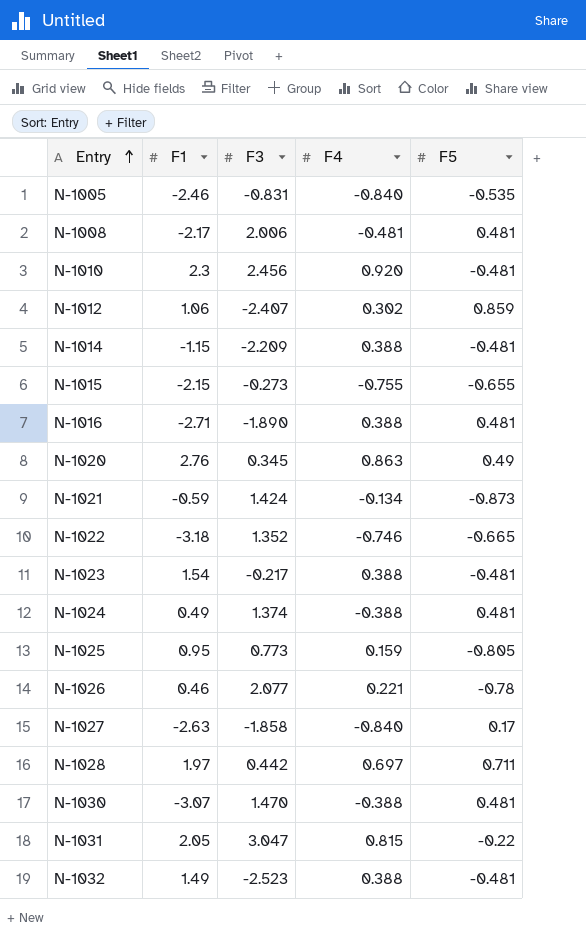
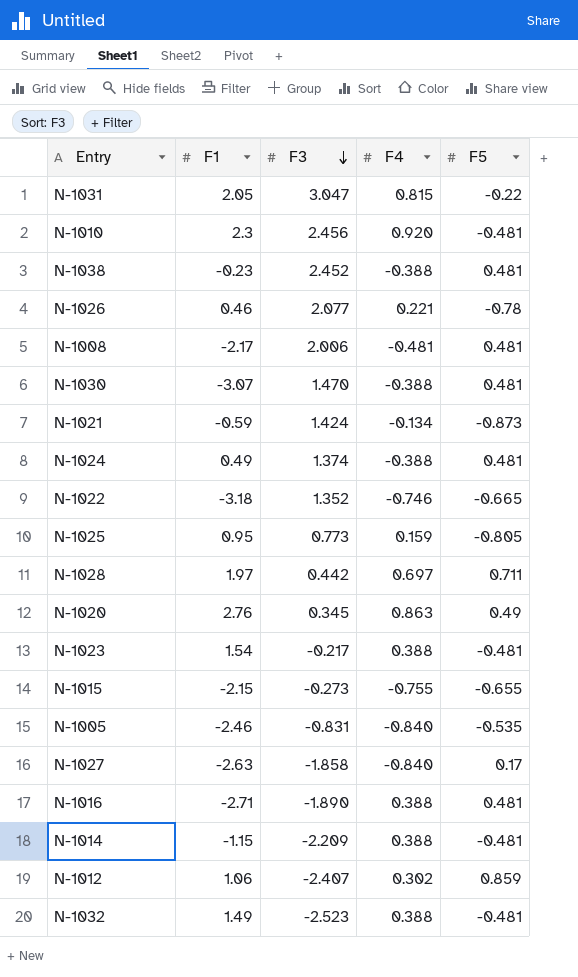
row order: Entry ascending -> F3 descending
row N-1038: none -> -0.23 | 2.452 | -0.388 | 0.481

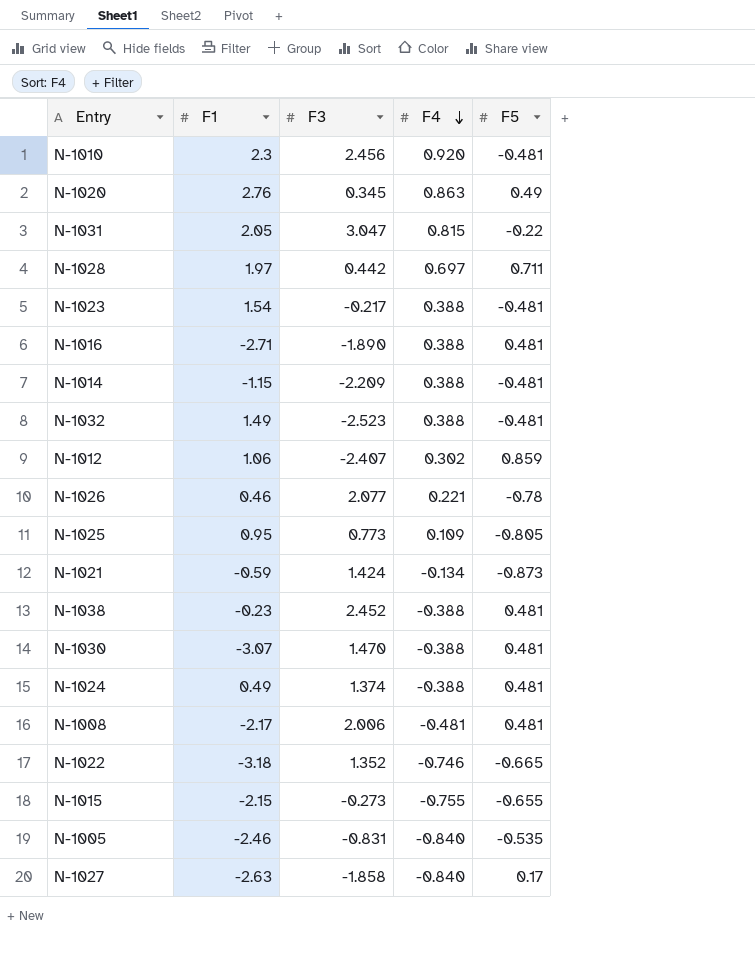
row order: F3 descending -> F4 descending
N-1025 | F4: 0.159 -> 0.109

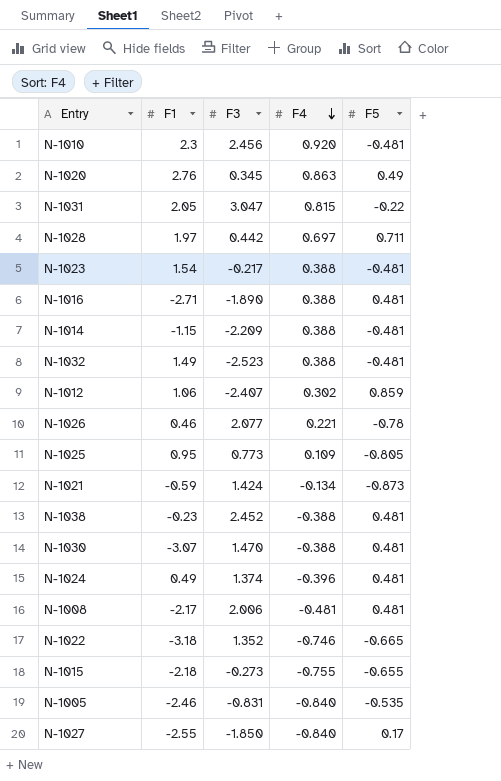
N-1024 | F4: -0.388 -> -0.396
N-1015 | F1: -2.15 -> -2.18
N-1027 | F1: -2.63 -> -2.55
N-1027 | F3: -1.858 -> -1.850

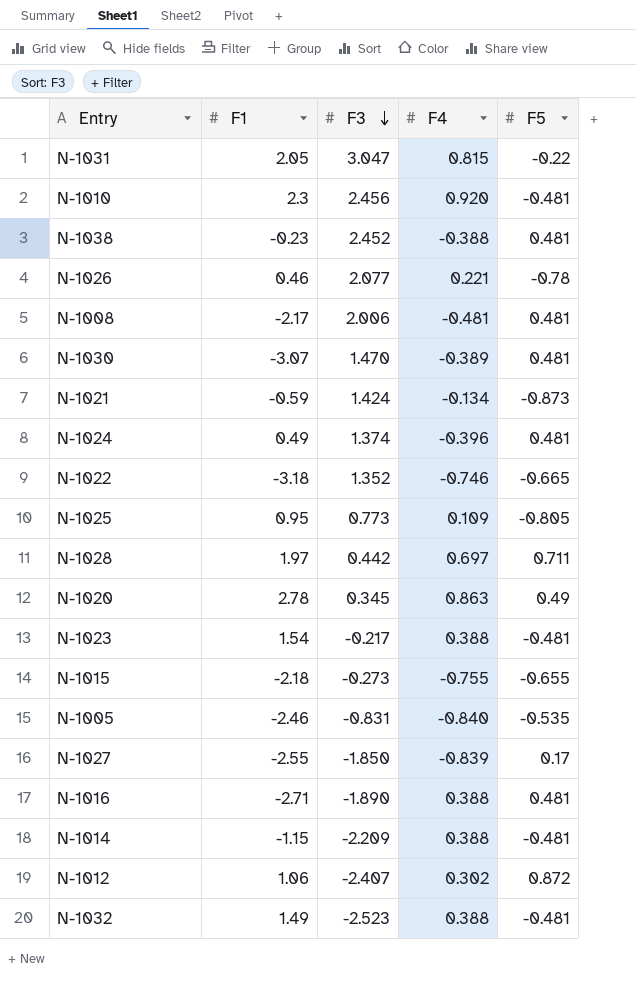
row order: F4 descending -> F3 descending
N-1030 | F4: -0.388 -> -0.389
N-1020 | F1: 2.76 -> 2.78
N-1027 | F4: -0.840 -> -0.839
N-1012 | F5: 0.859 -> 0.872

